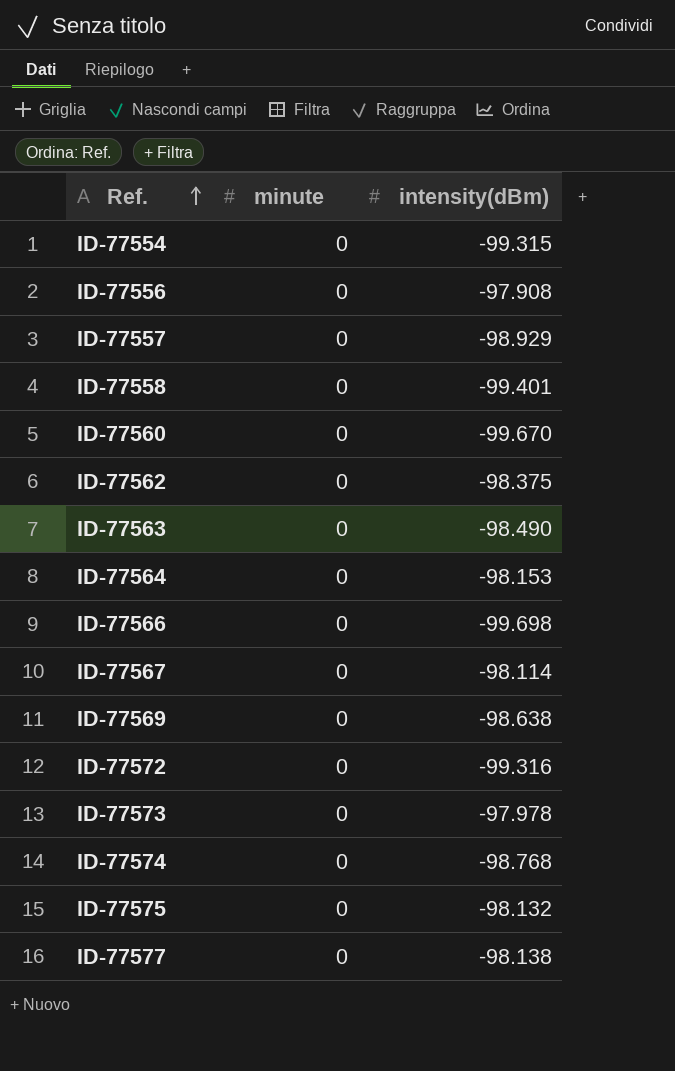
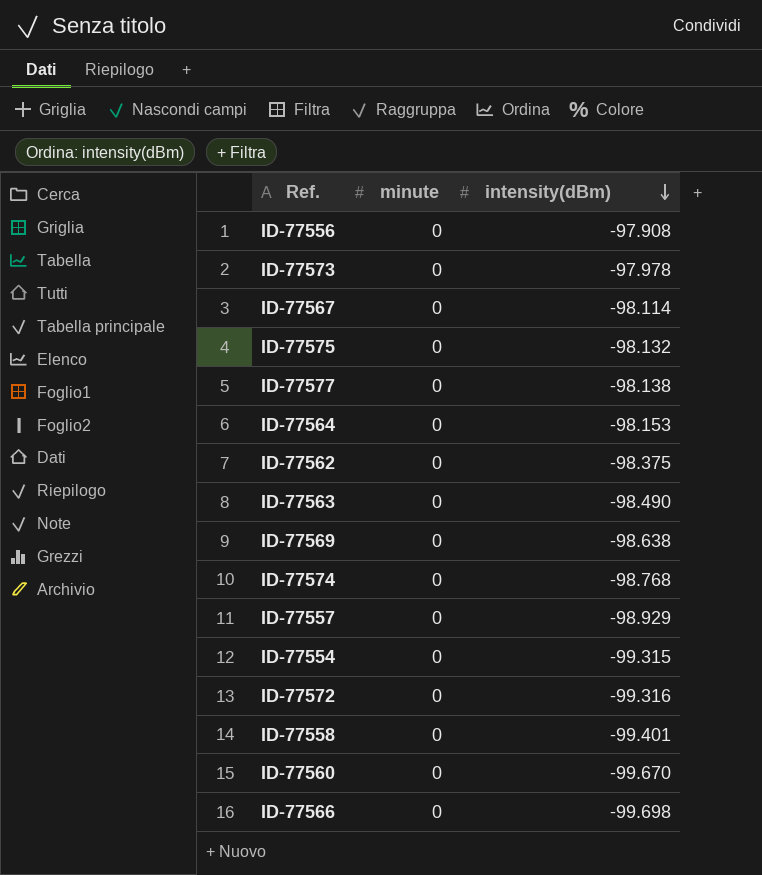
row order: Ref. ascending -> intensity(dBm) descending

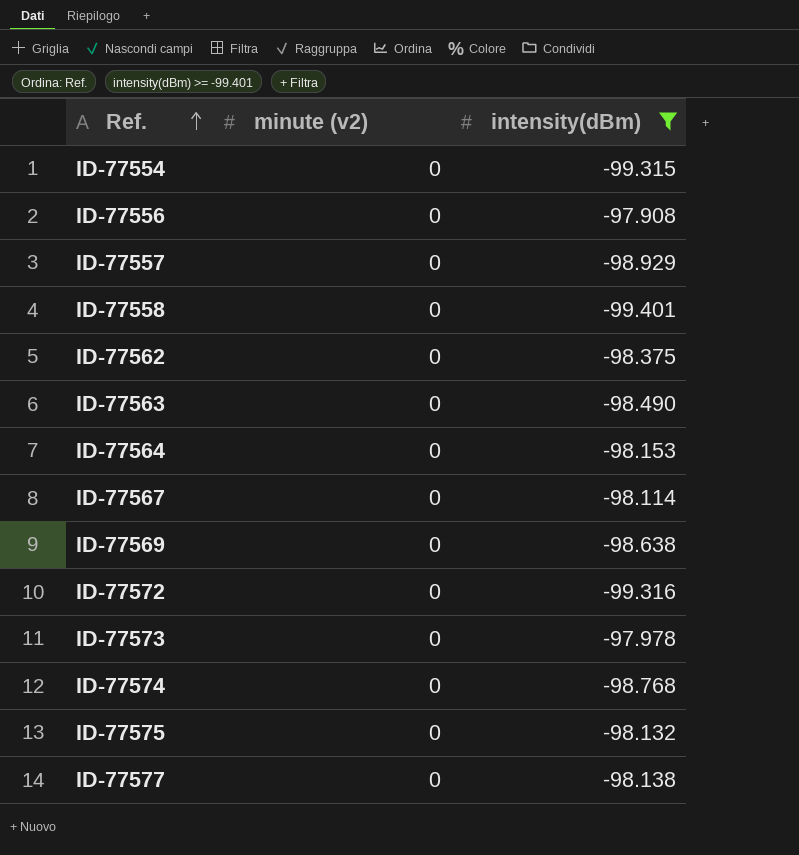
filter: none -> intensity(dBm) >= -99.401
row order: intensity(dBm) descending -> Ref. ascending
column name: minute -> minute (v2)

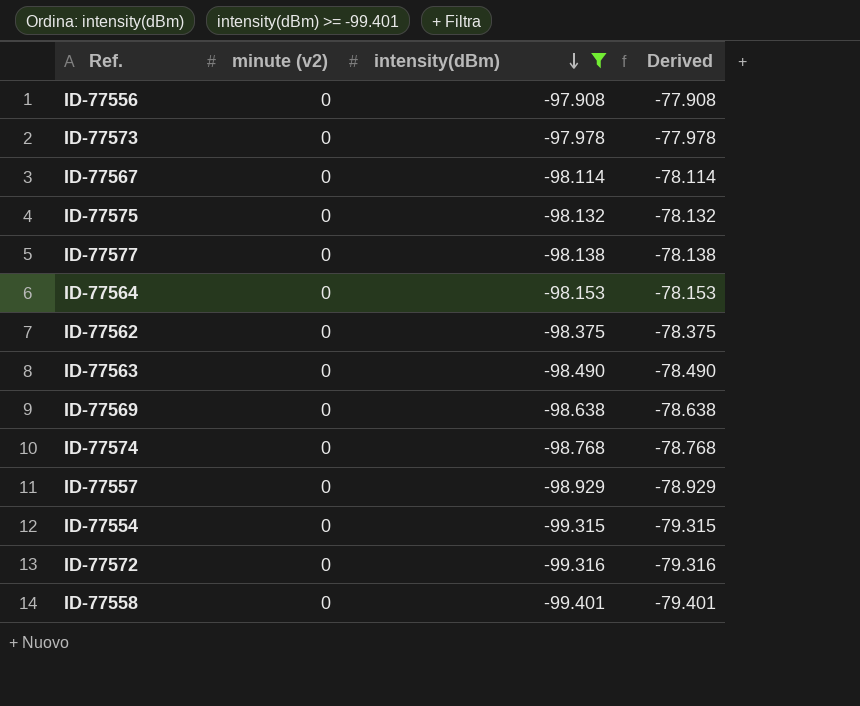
row order: Ref. ascending -> intensity(dBm) descending
column Derived | formula: none -> [intensity(dBm)] + 20

